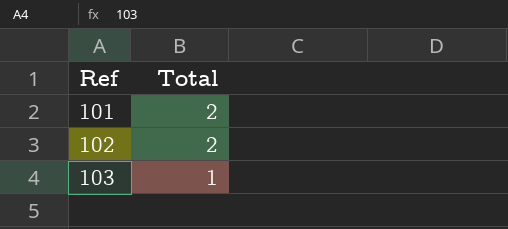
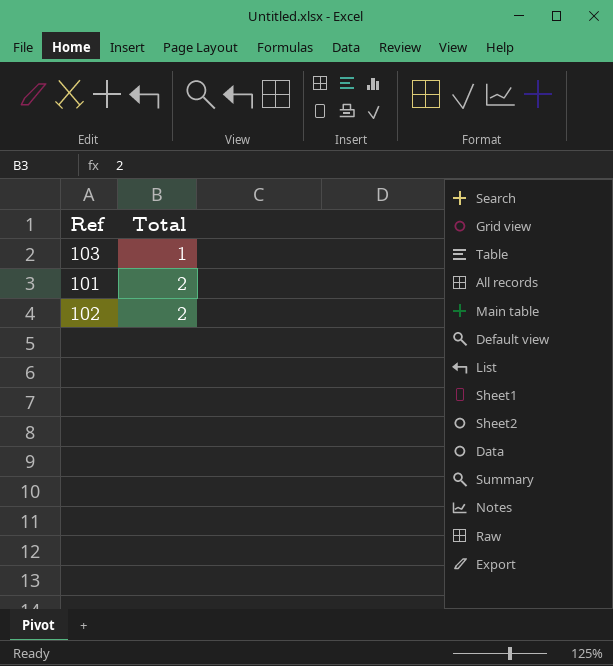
row order: Ref ascending -> Total ascending

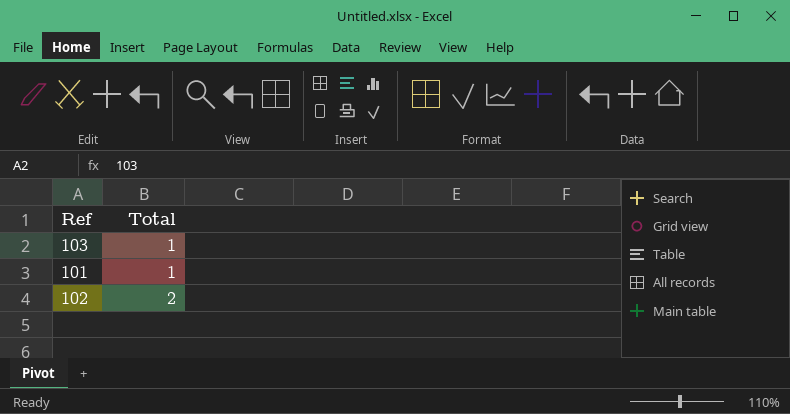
101 | Total: 2 -> 1

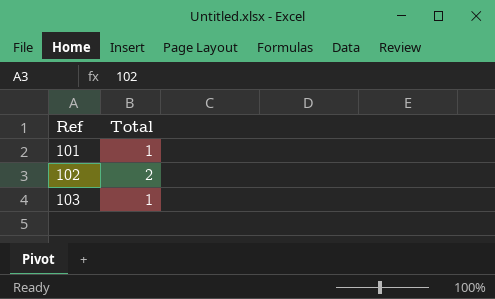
row order: Total ascending -> Ref ascending

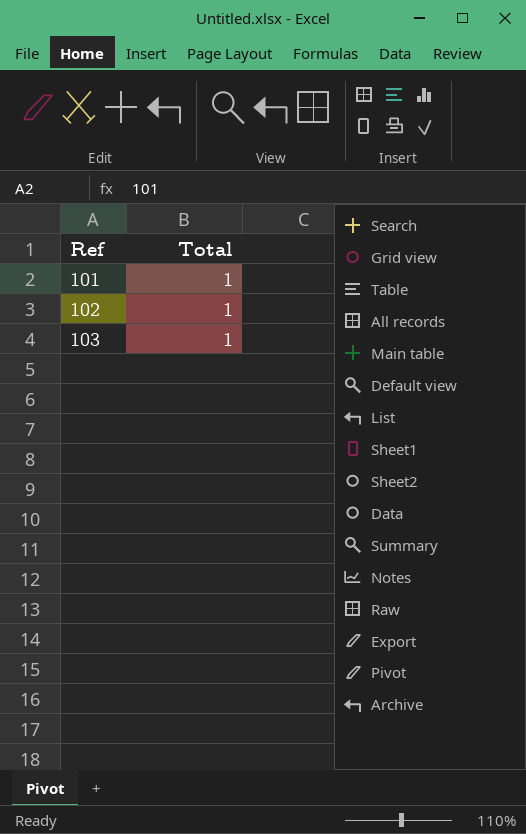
102 | Total: 2 -> 1

